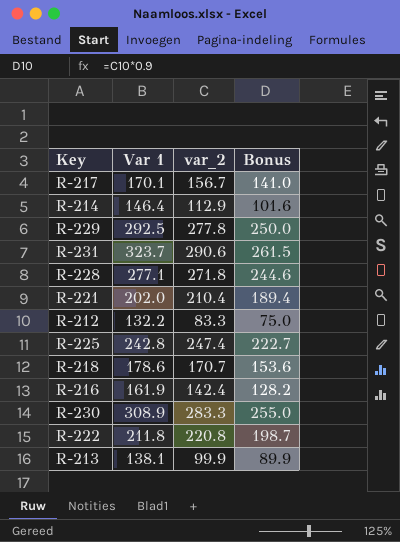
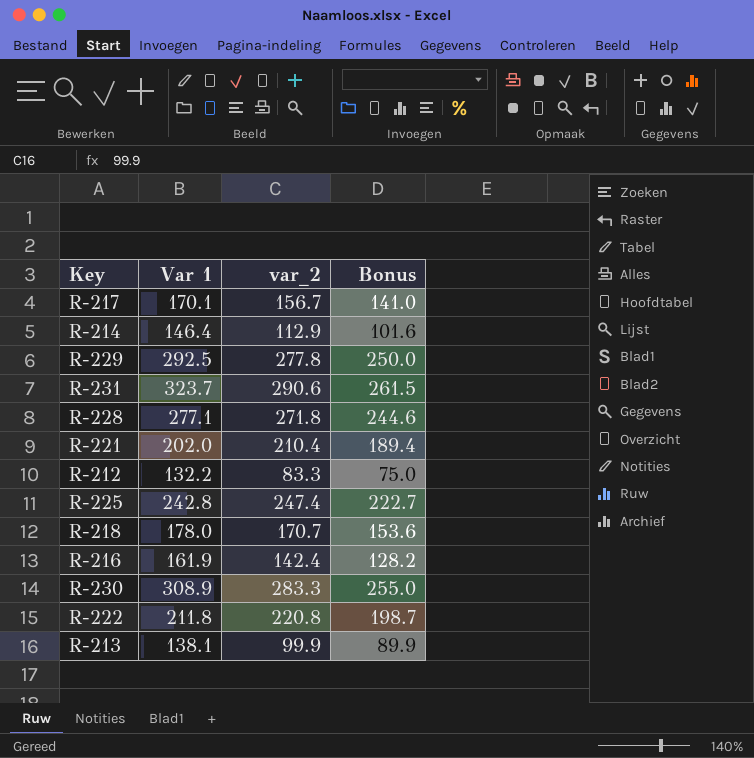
R-218 | Var 1: 178.6 -> 178.0

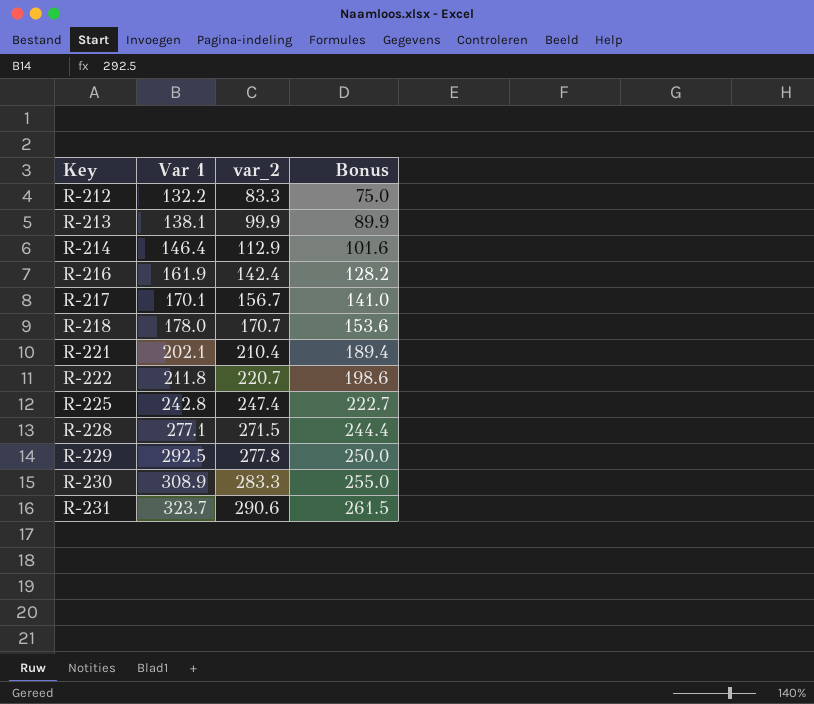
row order: none -> Key ascending
R-221 | Var 1: 202.0 -> 202.1
R-222 | var_2: 220.8 -> 220.7
R-222 | Bonus: 198.7 -> 198.6
R-228 | var_2: 271.8 -> 271.5
R-228 | Bonus: 244.6 -> 244.4

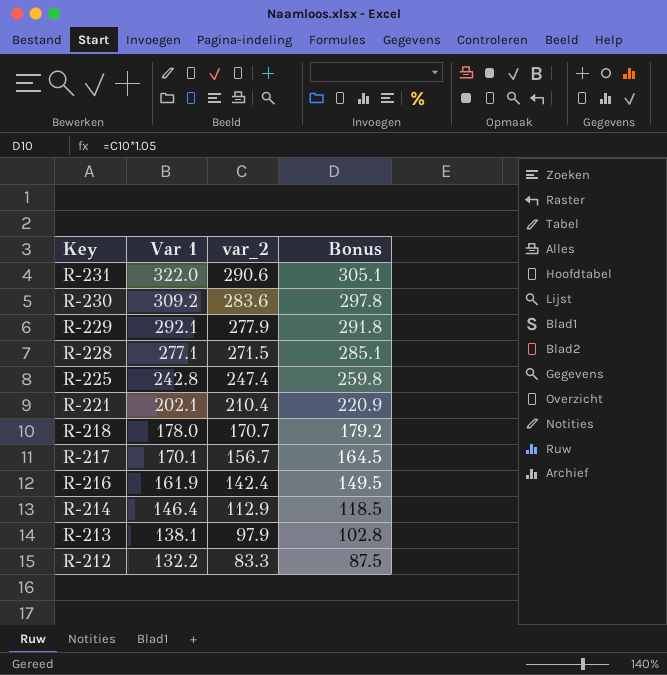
row order: Key ascending -> Key descending
column Bonus | formula: [var_2] * 0.9 -> [var_2] * 1.05
row R-222: 211.8 | 220.7 | 198.6 -> none
R-231 | Var 1: 323.7 -> 322.0
R-230 | Var 1: 308.9 -> 309.2
R-230 | var_2: 283.3 -> 283.6
R-229 | Var 1: 292.5 -> 292.1
R-229 | var_2: 277.8 -> 277.9
R-213 | var_2: 99.9 -> 97.9

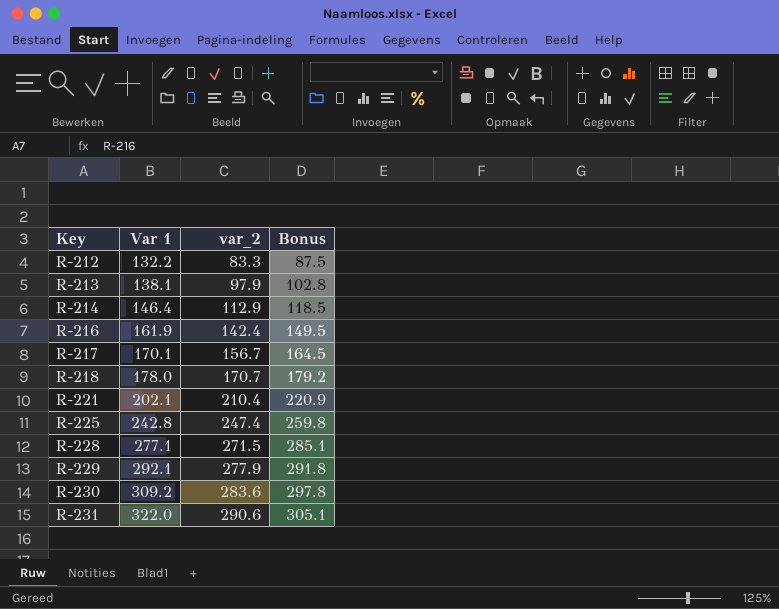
row order: Key descending -> Key ascending

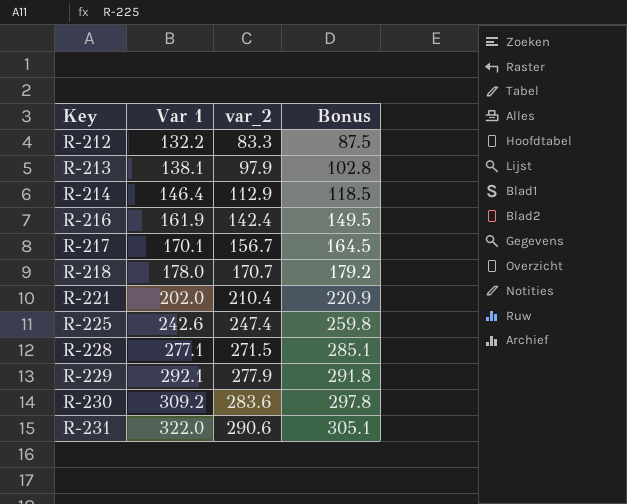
R-221 | Var 1: 202.1 -> 202.0
R-225 | Var 1: 242.8 -> 242.6

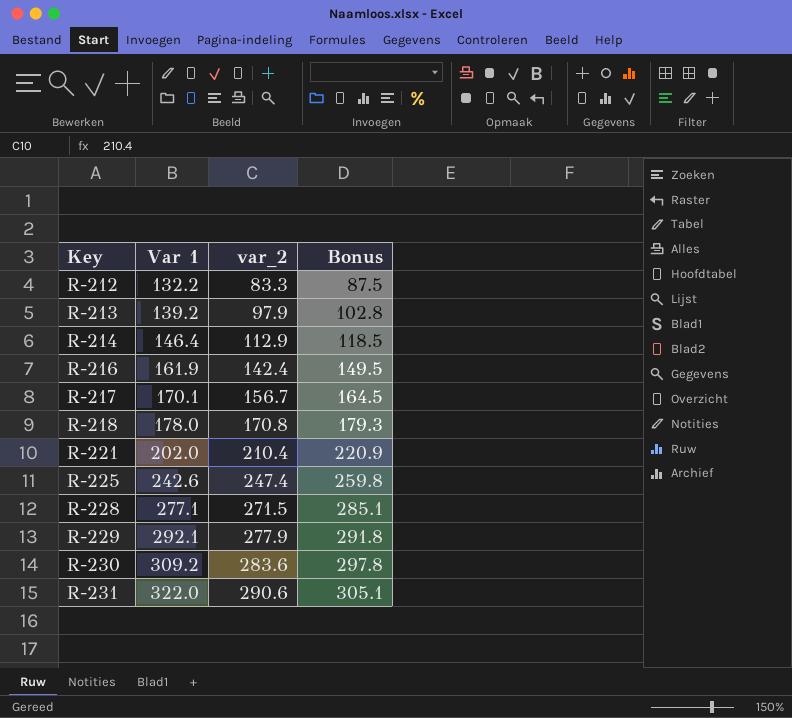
R-213 | Var 1: 138.1 -> 139.2
R-218 | var_2: 170.7 -> 170.8
R-218 | Bonus: 179.2 -> 179.3

